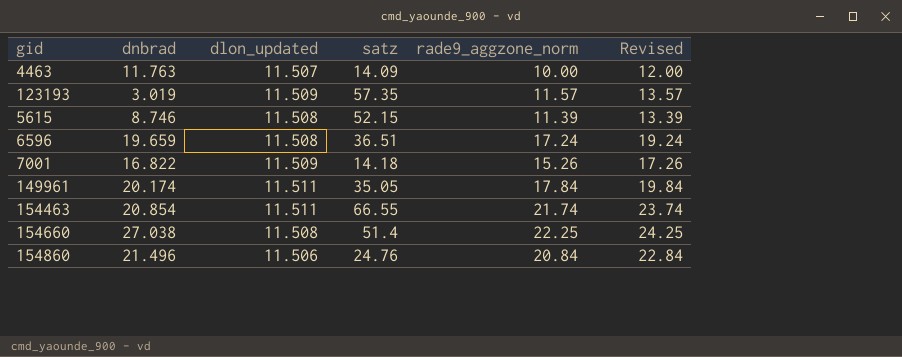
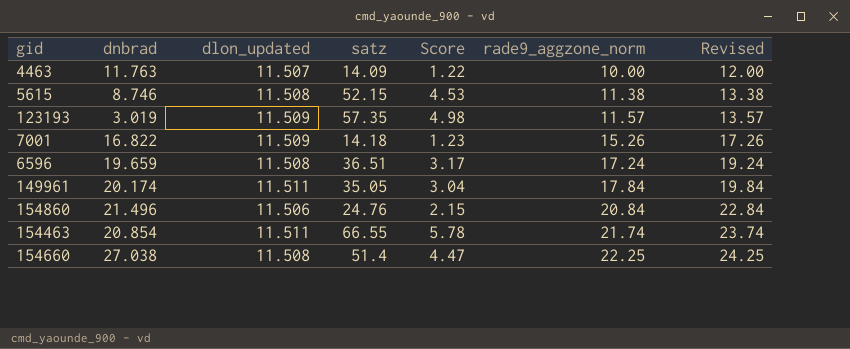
row order: none -> rade9_aggzone_norm ascending
column Score | formula: none -> [satz] / [dlon_updated]
5615 | rade9_aggzone_norm: 11.39 -> 11.38
5615 | Revised: 13.39 -> 13.38

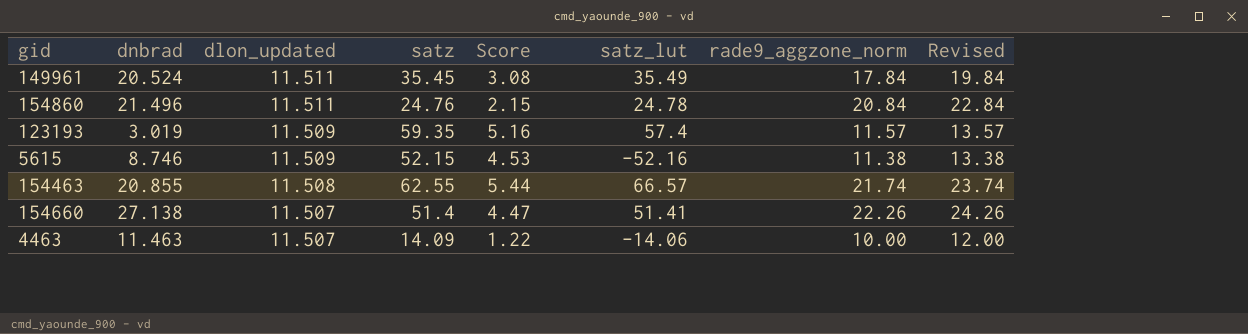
row order: rade9_aggzone_norm ascending -> dlon_updated descending
column satz_lut | position: none -> 6
row 7001: 16.822 | 11.509 | 14.18 | 1.23 | 15.26 | 17.26 -> none
row 6596: 19.659 | 11.508 | 36.51 | 3.17 | 17.24 | 19.24 -> none
149961 | dnbrad: 20.174 -> 20.524
149961 | satz: 35.05 -> 35.45
149961 | Score: 3.04 -> 3.08
154860 | dlon_updated: 11.506 -> 11.511
123193 | satz: 57.35 -> 59.35
123193 | Score: 4.98 -> 5.16
5615 | dlon_updated: 11.508 -> 11.509
154463 | dnbrad: 20.854 -> 20.855
154463 | dlon_updated: 11.511 -> 11.508
154463 | satz: 66.55 -> 62.55
154463 | Score: 5.78 -> 5.44
154660 | dnbrad: 27.038 -> 27.138
154660 | dlon_updated: 11.508 -> 11.507
154660 | rade9_aggzone_norm: 22.25 -> 22.26
154660 | Revised: 24.25 -> 24.26
4463 | dnbrad: 11.763 -> 11.463

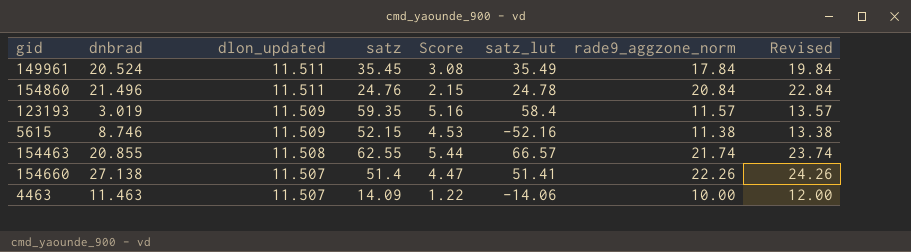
123193 | satz_lut: 57.4 -> 58.4

